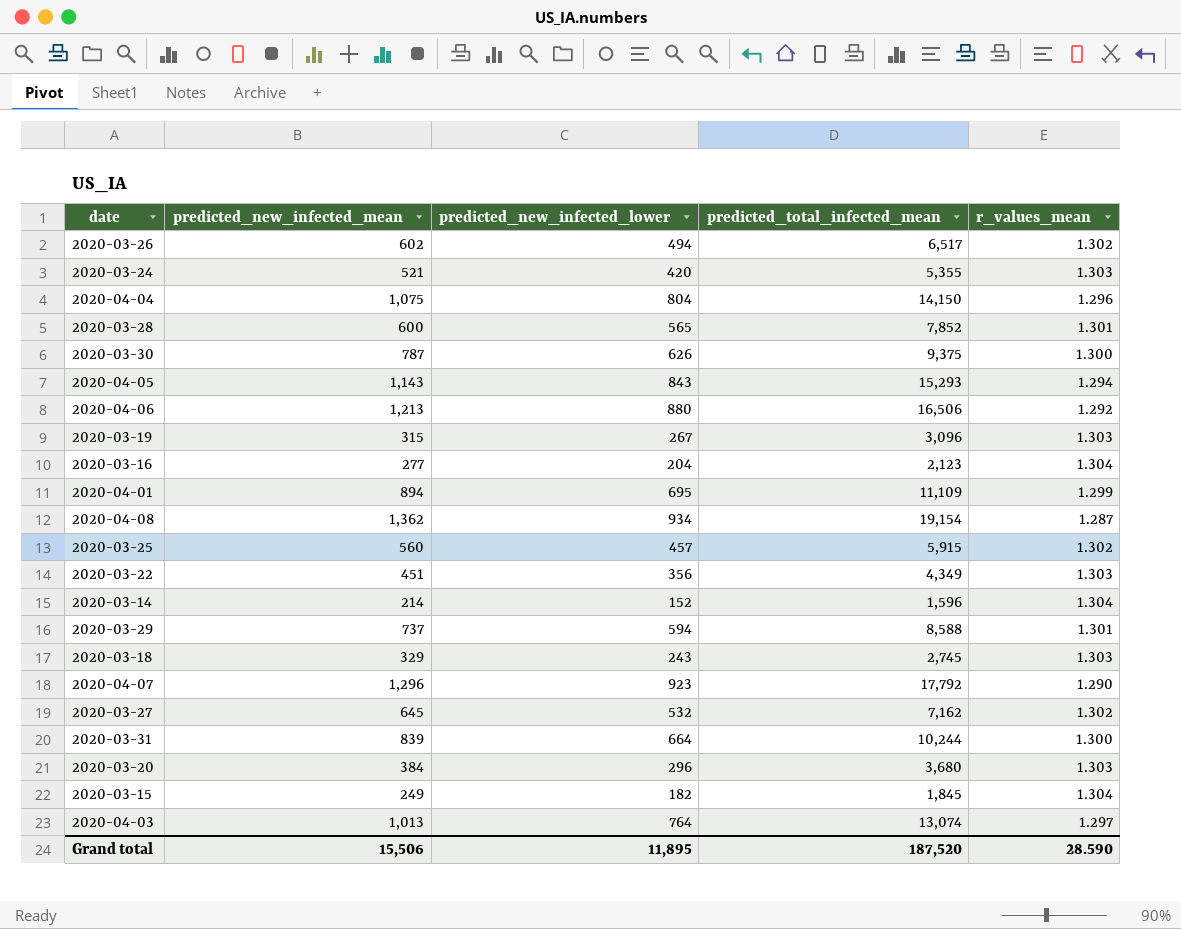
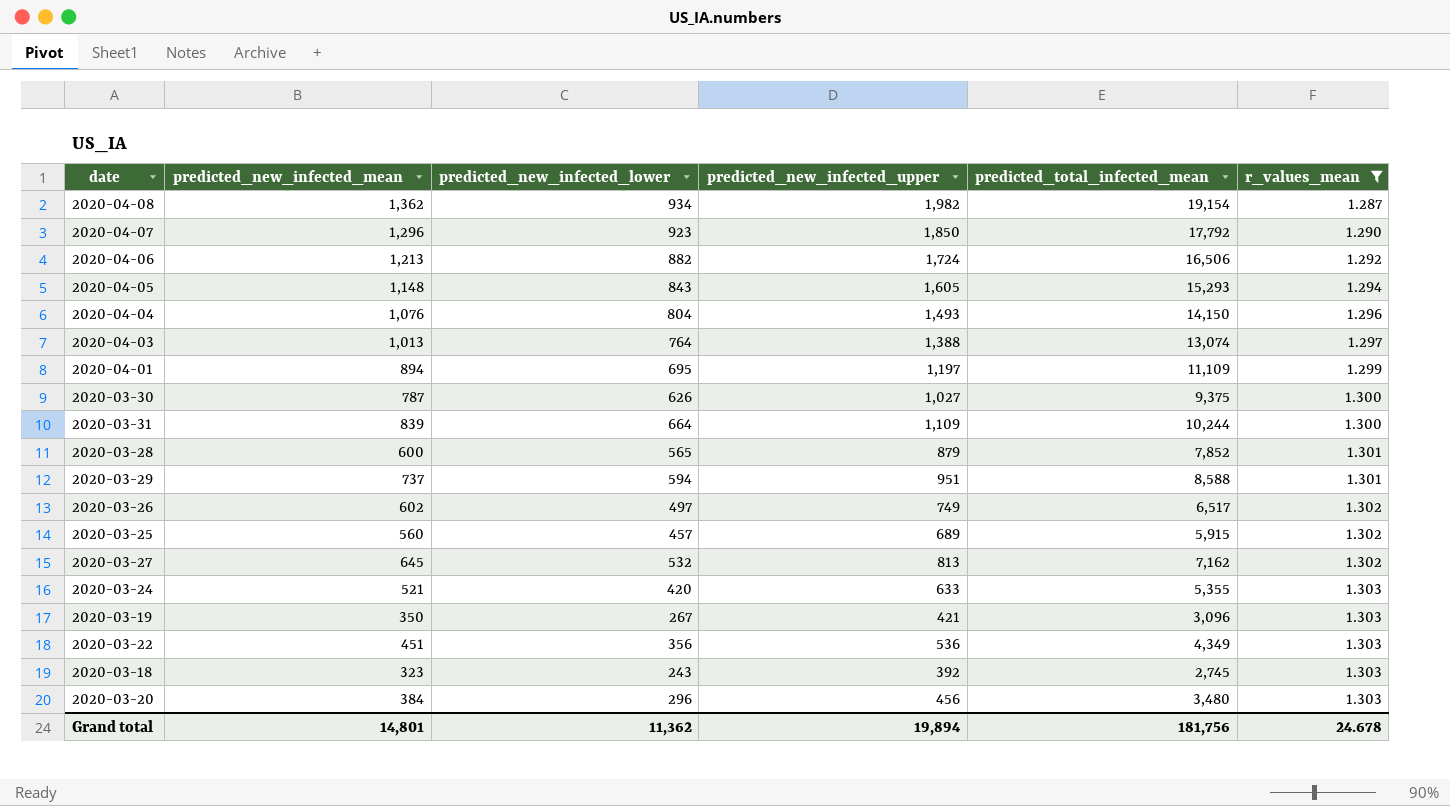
filter: none -> r_values_mean != 1.304
row order: none -> r_values_mean ascending
column predicted_new_infected_upper | position: none -> 4
2020-04-06 | predicted_new_infected_lower: 880 -> 882
2020-04-05 | predicted_new_infected_mean: 1,143 -> 1,148
2020-04-04 | predicted_new_infected_mean: 1,075 -> 1,076
2020-03-26 | predicted_new_infected_lower: 494 -> 497
2020-03-19 | predicted_new_infected_mean: 315 -> 350
2020-03-18 | predicted_new_infected_mean: 329 -> 323
2020-03-20 | predicted_total_infected_mean: 3,680 -> 3,480
Grand total | predicted_new_infected_mean: 15,506 -> 14,801
Grand total | predicted_new_infected_lower: 11,895 -> 11,362
Grand total | predicted_total_infected_mean: 187,520 -> 181,756
Grand total | r_values_mean: 28.590 -> 24.678

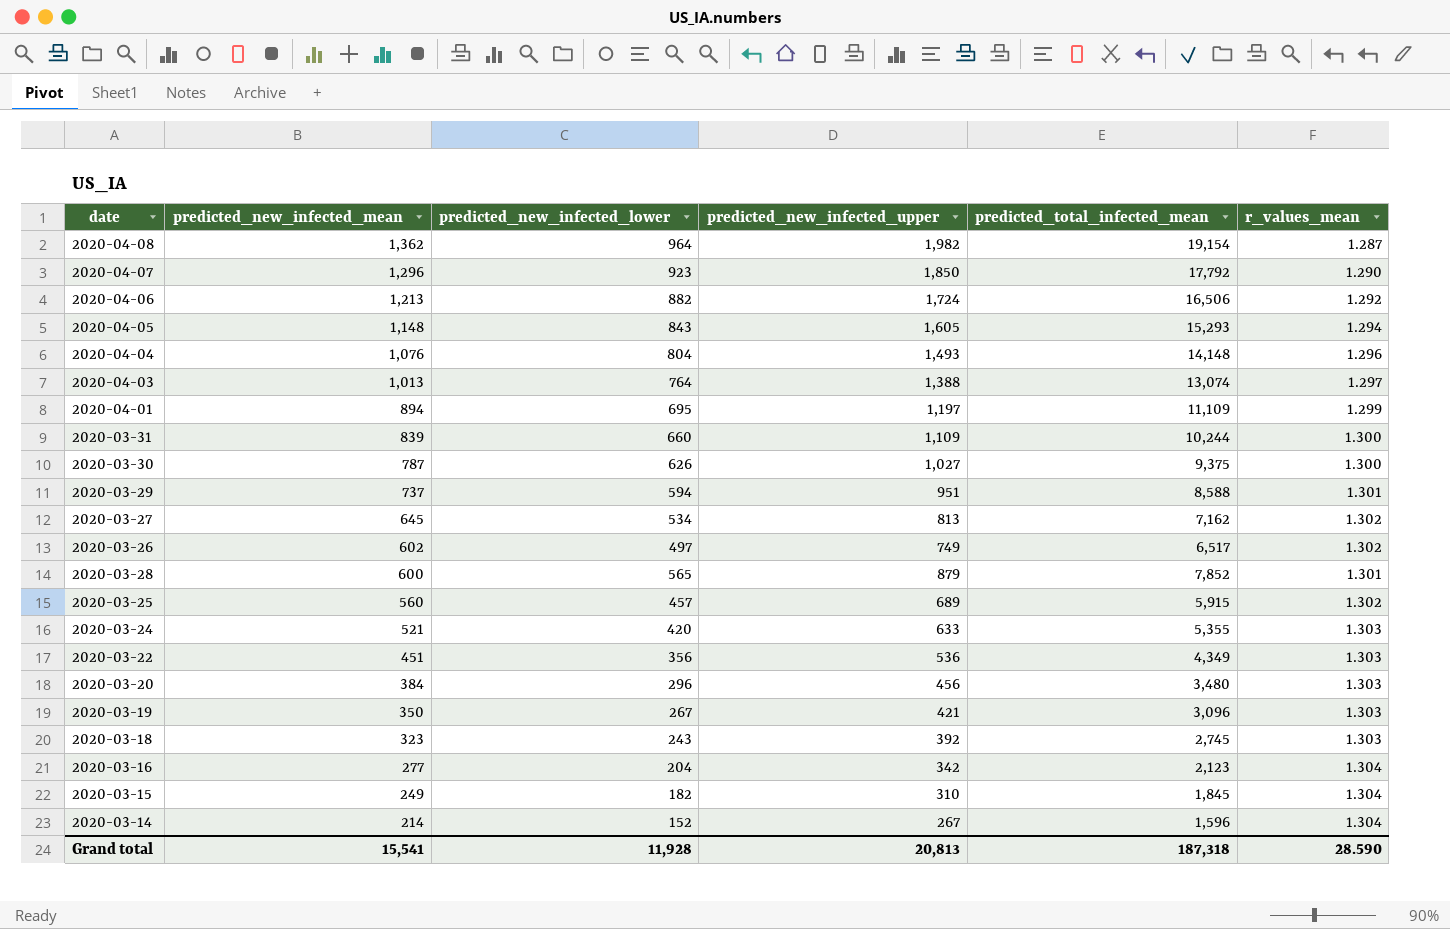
filter: r_values_mean != 1.304 -> none
row order: r_values_mean ascending -> predicted_new_infected_mean descending
2020-04-08 | predicted_new_infected_lower: 934 -> 964
2020-04-04 | predicted_total_infected_mean: 14,150 -> 14,148
2020-03-31 | predicted_new_infected_lower: 664 -> 660
2020-03-27 | predicted_new_infected_lower: 532 -> 534
Grand total | predicted_new_infected_mean: 14,801 -> 15,541
Grand total | predicted_new_infected_lower: 11,362 -> 11,928
Grand total | predicted_new_infected_upper: 19,894 -> 20,813
Grand total | predicted_total_infected_mean: 181,756 -> 187,318
Grand total | r_values_mean: 24.678 -> 28.590

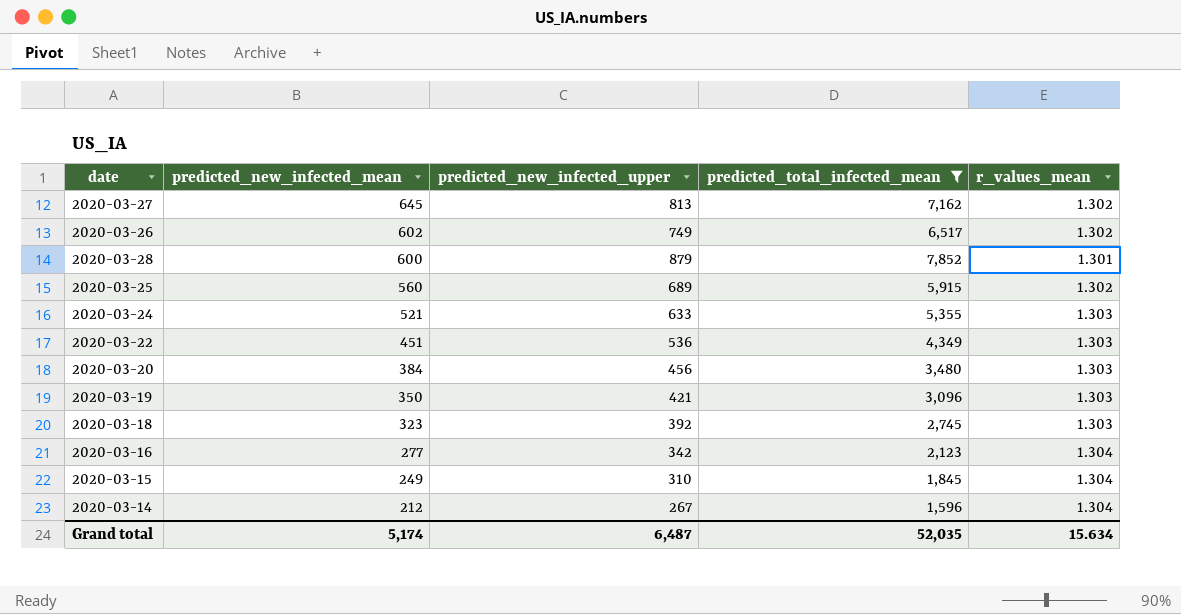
filter: none -> predicted_total_infected_mean <= 7,852
column predicted_new_infected_lower | position: 3 -> none
2020-03-14 | predicted_new_infected_mean: 214 -> 212
Grand total | predicted_new_infected_mean: 15,541 -> 5,174
Grand total | predicted_new_infected_upper: 20,813 -> 6,487
Grand total | predicted_total_infected_mean: 187,318 -> 52,035
Grand total | r_values_mean: 28.590 -> 15.634

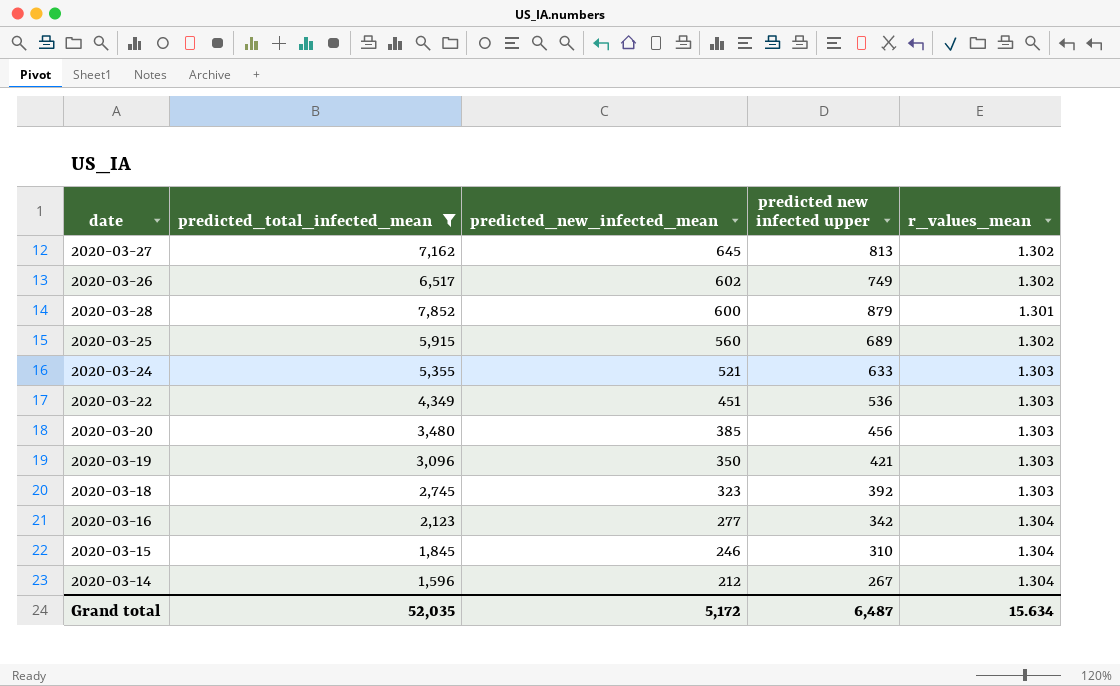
column predicted_total_infected_mean | position: 4 -> 2
column name: predicted_new_infected_upper -> predicted new infected upper
2020-03-20 | predicted_new_infected_mean: 384 -> 385
2020-03-15 | predicted_new_infected_mean: 249 -> 246
Grand total | predicted_new_infected_mean: 5,174 -> 5,172

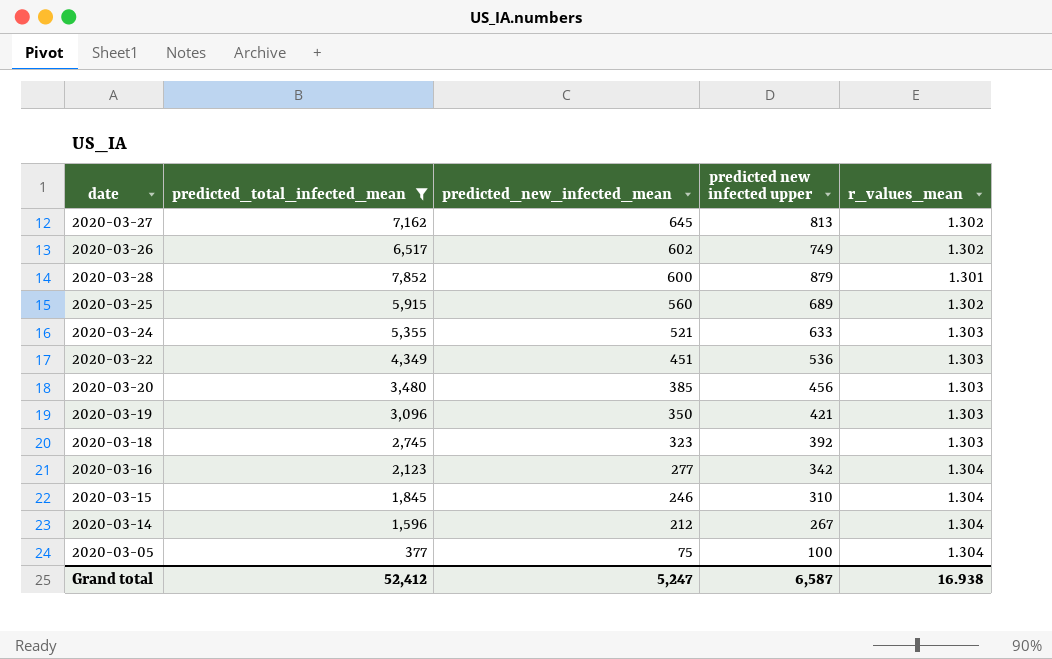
row 2020-03-05: none -> 377 | 75 | 100 | 1.304
Grand total | predicted_total_infected_mean: 52,035 -> 52,412
Grand total | predicted_new_infected_mean: 5,172 -> 5,247
Grand total | predicted new infected upper: 6,487 -> 6,587
Grand total | r_values_mean: 15.634 -> 16.938

